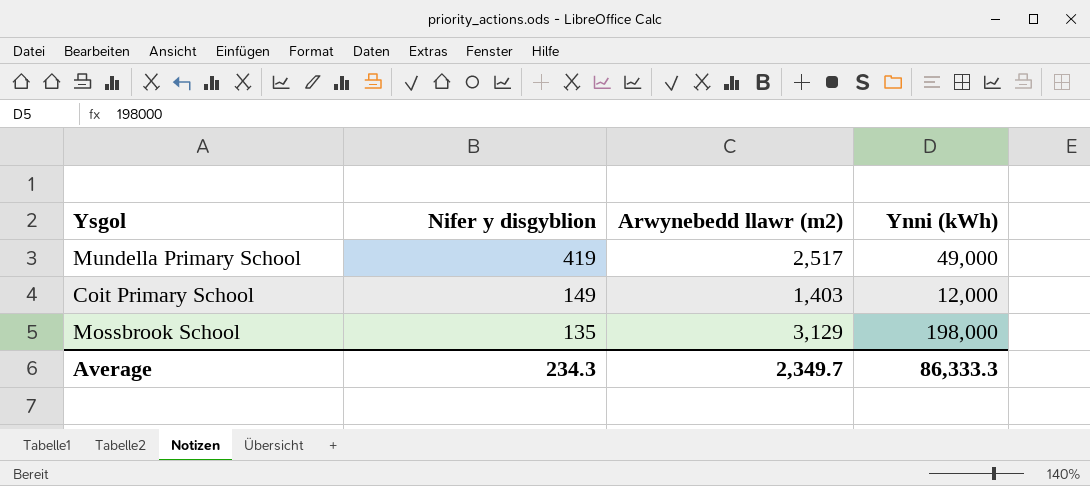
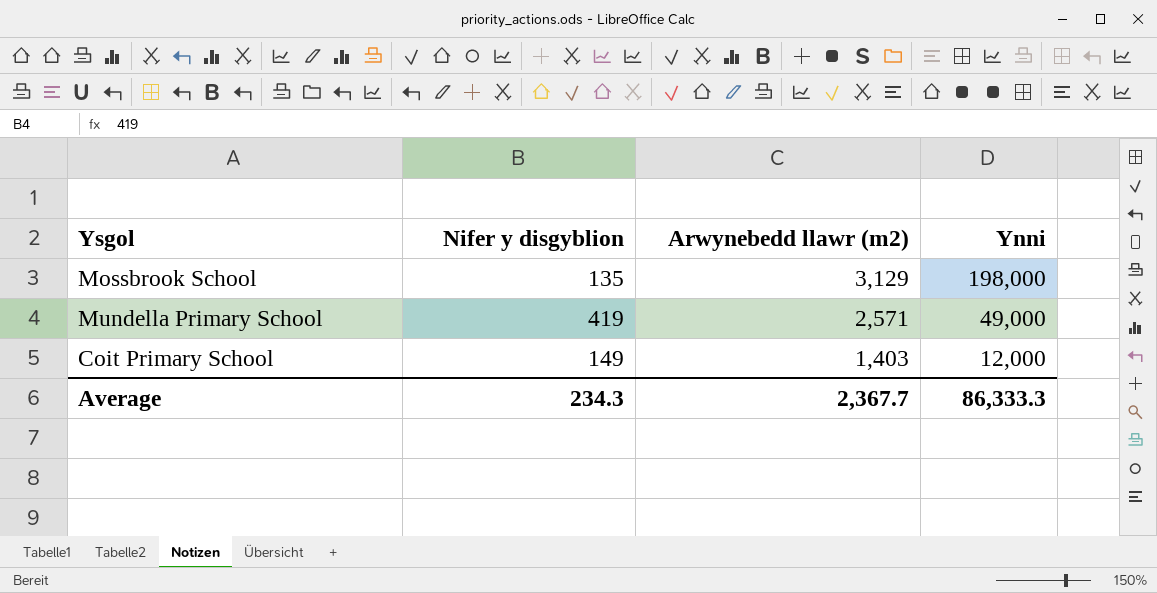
row order: Nifer y disgyblion descending -> Arwynebedd llawr (m2) descending
column name: Ynni (kWh) -> Ynni
Mundella Primary School | Arwynebedd llawr (m2): 2,517 -> 2,571
Average | Arwynebedd llawr (m2): 2,349.7 -> 2,367.7

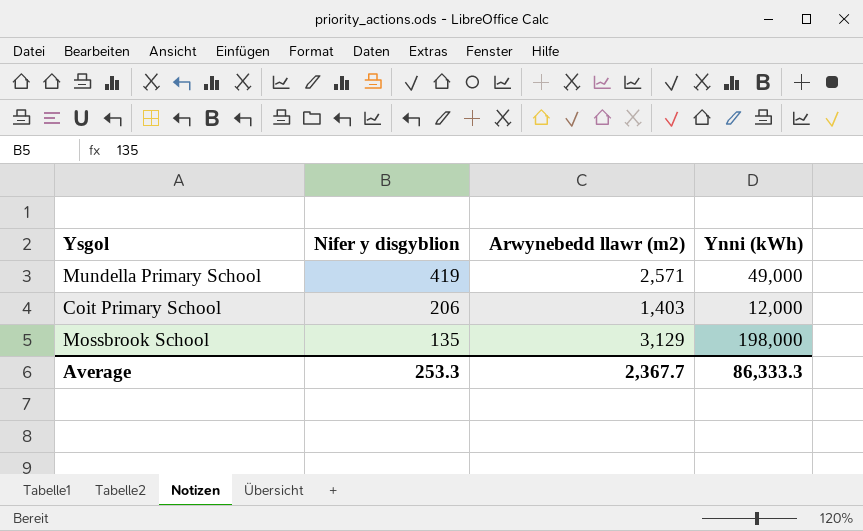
row order: Arwynebedd llawr (m2) descending -> Nifer y disgyblion descending
column name: Ynni -> Ynni (kWh)
Coit Primary School | Nifer y disgyblion: 149 -> 206
Average | Nifer y disgyblion: 234.3 -> 253.3

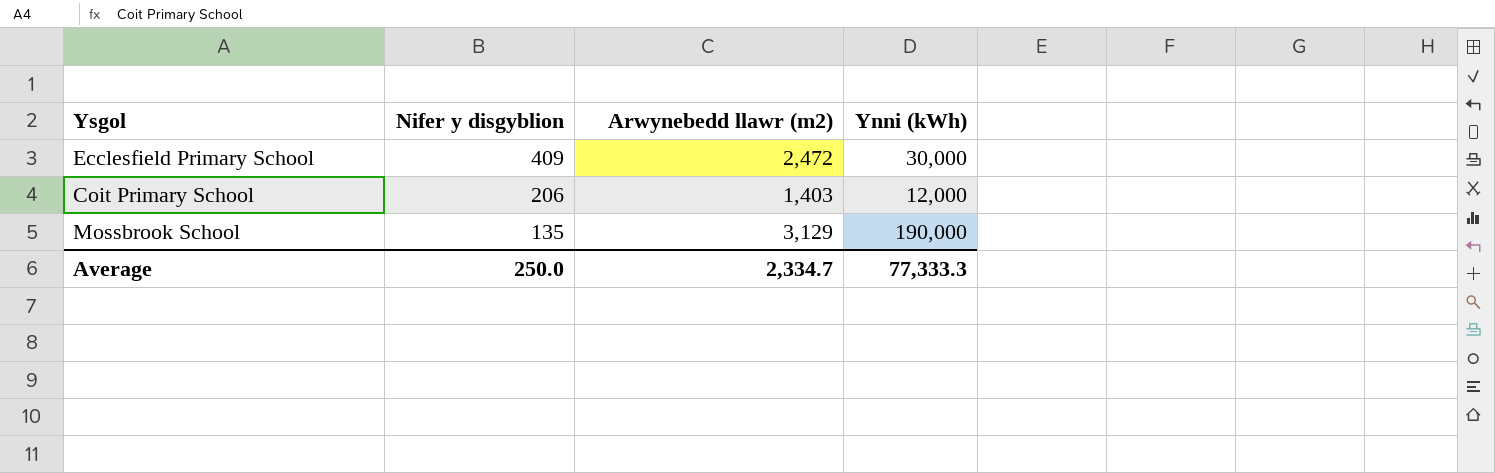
row Mundella Primary School: 419 | 2,571 | 49,000 -> none
row Ecclesfield Primary School: none -> 409 | 2,472 | 30,000
Mossbrook School | Ynni (kWh): 198,000 -> 190,000
Average | Nifer y disgyblion: 253.3 -> 250.0
Average | Arwynebedd llawr (m2): 2,367.7 -> 2,334.7
Average | Ynni (kWh): 86,333.3 -> 77,333.3

